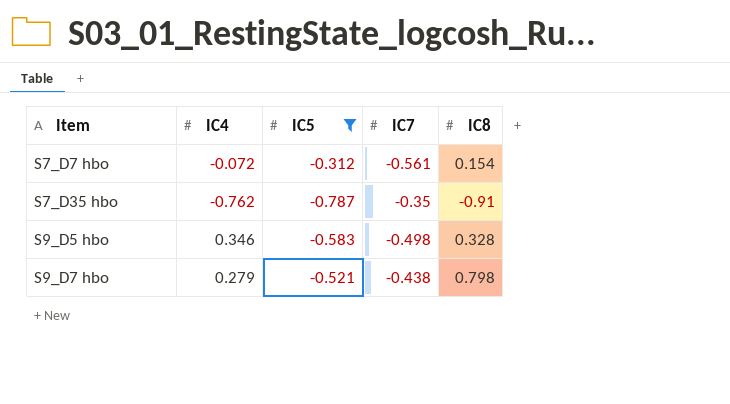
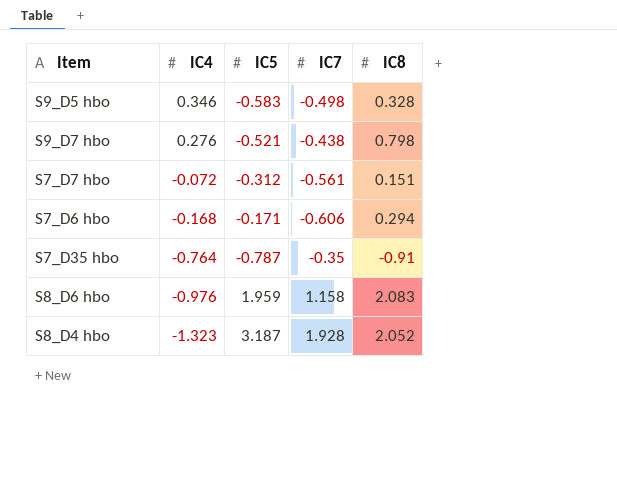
filter: IC5 <= -0.312 -> none
row order: Item ascending -> IC4 descending
S9_D7 hbo | IC4: 0.279 -> 0.276
S7_D7 hbo | IC8: 0.154 -> 0.151
S7_D35 hbo | IC4: -0.762 -> -0.764

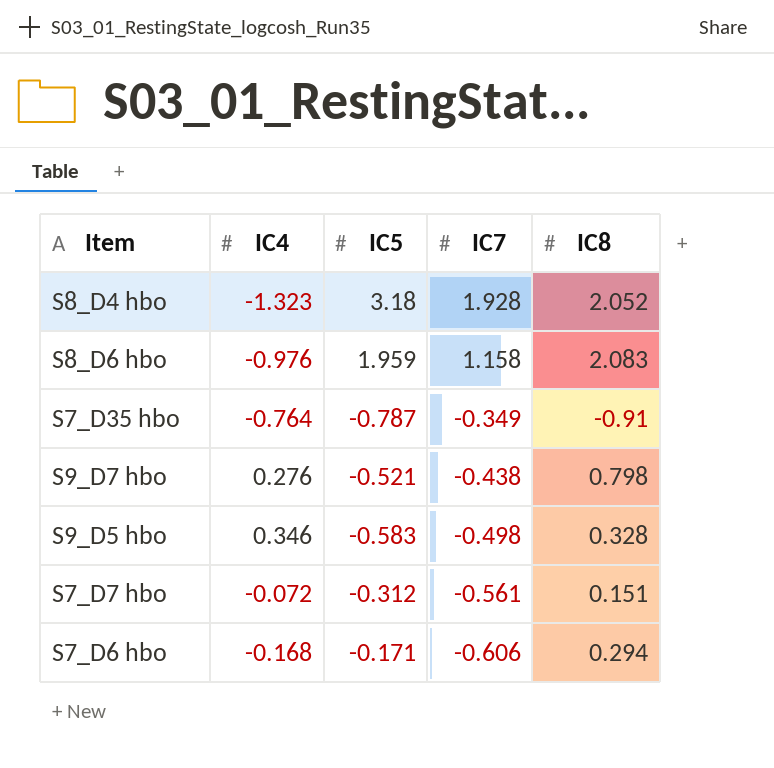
row order: IC4 descending -> IC7 descending
S8_D4 hbo | IC5: 3.187 -> 3.18
S7_D35 hbo | IC7: -0.35 -> -0.349

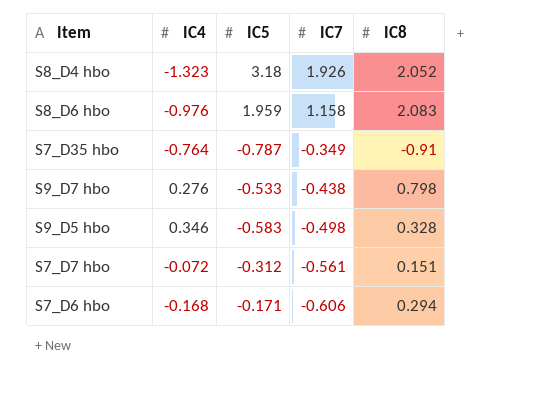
S8_D4 hbo | IC7: 1.928 -> 1.926
S9_D7 hbo | IC5: -0.521 -> -0.533

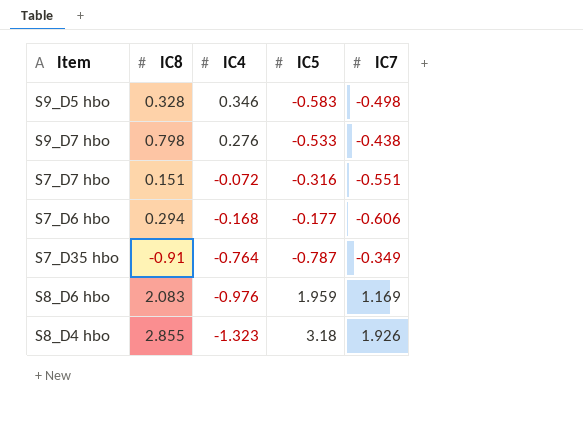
row order: IC7 descending -> IC4 descending
column IC8 | position: 5 -> 2
S7_D7 hbo | IC5: -0.312 -> -0.316
S7_D7 hbo | IC7: -0.561 -> -0.551
S7_D6 hbo | IC5: -0.171 -> -0.177
S8_D6 hbo | IC7: 1.158 -> 1.169
S8_D4 hbo | IC8: 2.052 -> 2.855

